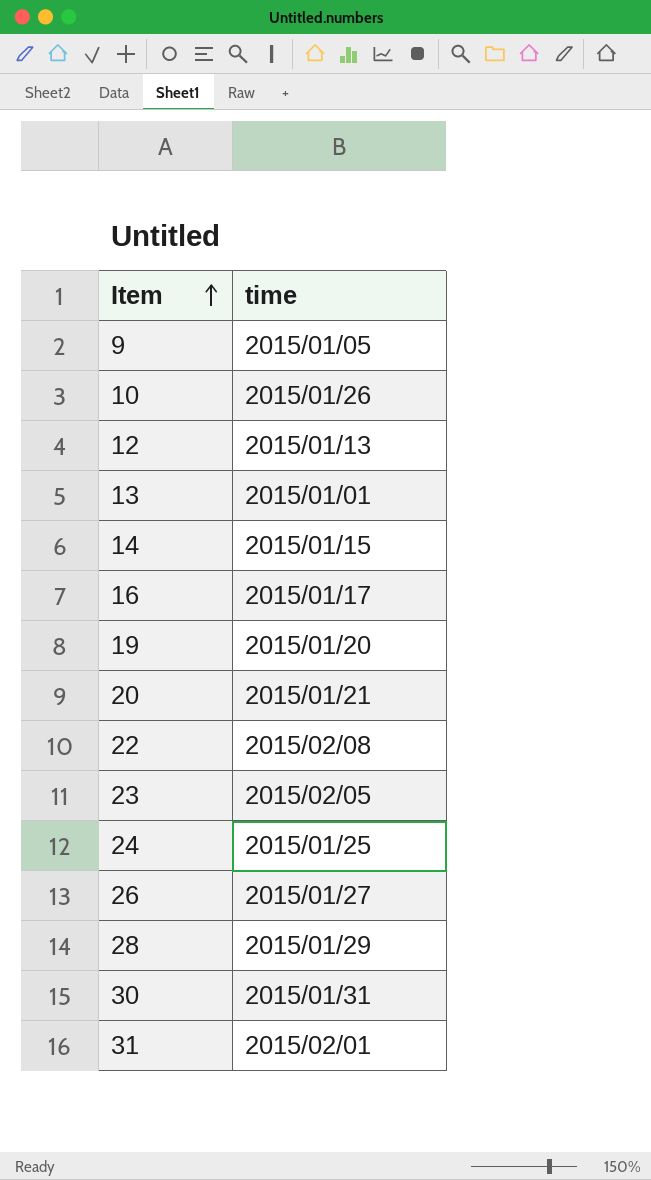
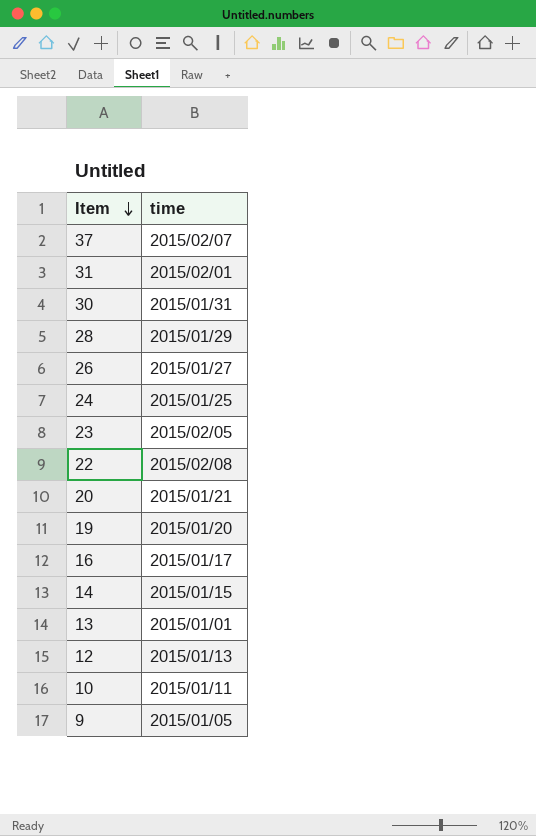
row order: Item ascending -> Item descending
row 37: none -> 2015/02/07
10 | time: 2015/01/26 -> 2015/01/11

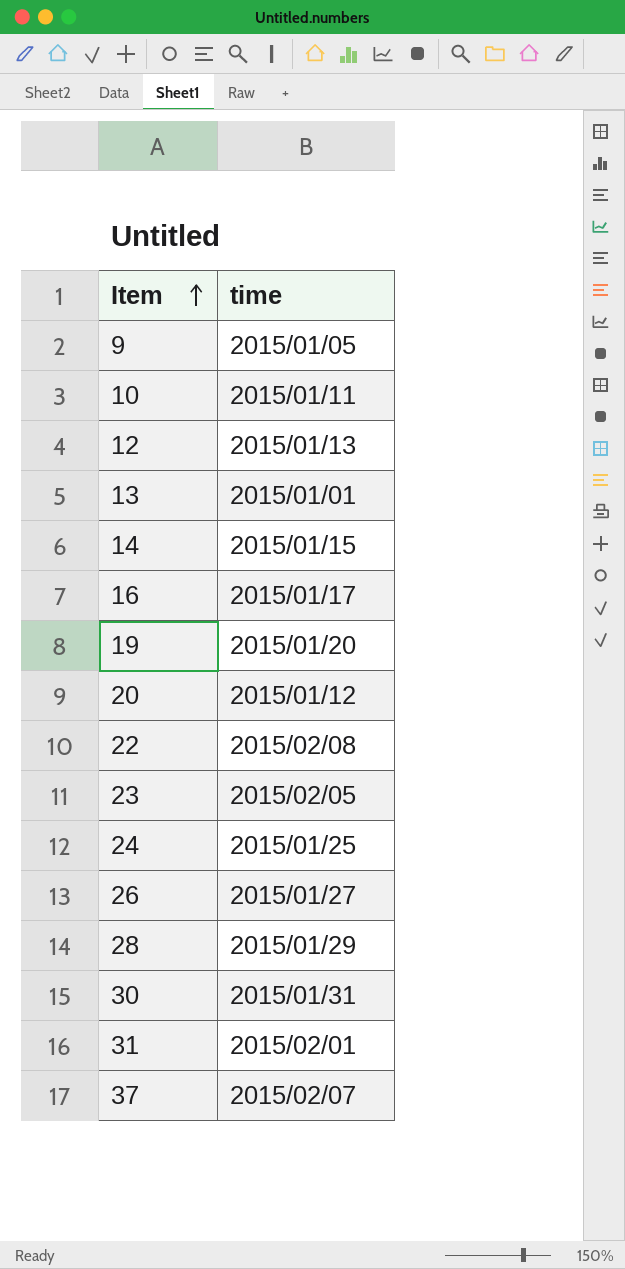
row order: Item descending -> Item ascending
20 | time: 2015/01/21 -> 2015/01/12

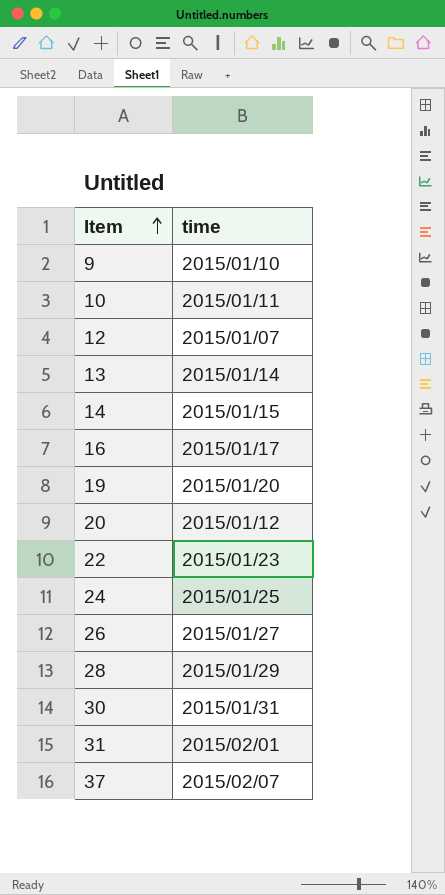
row 23: 2015/02/05 -> none
9 | time: 2015/01/05 -> 2015/01/10
12 | time: 2015/01/13 -> 2015/01/07
13 | time: 2015/01/01 -> 2015/01/14
22 | time: 2015/02/08 -> 2015/01/23

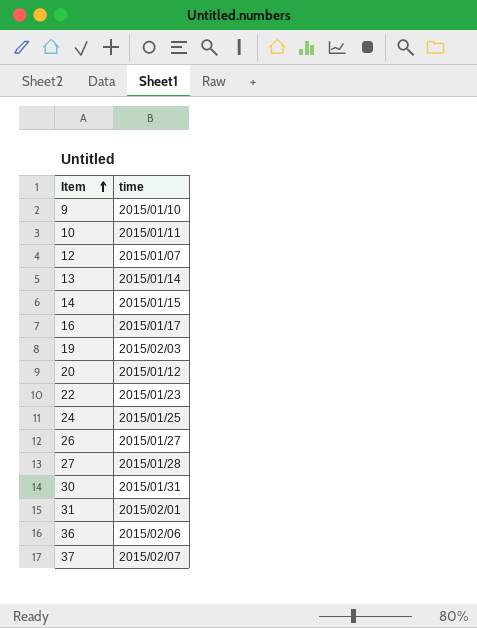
row 28: 2015/01/29 -> none
19 | time: 2015/01/20 -> 2015/02/03
row 27: none -> 2015/01/28
row 36: none -> 2015/02/06

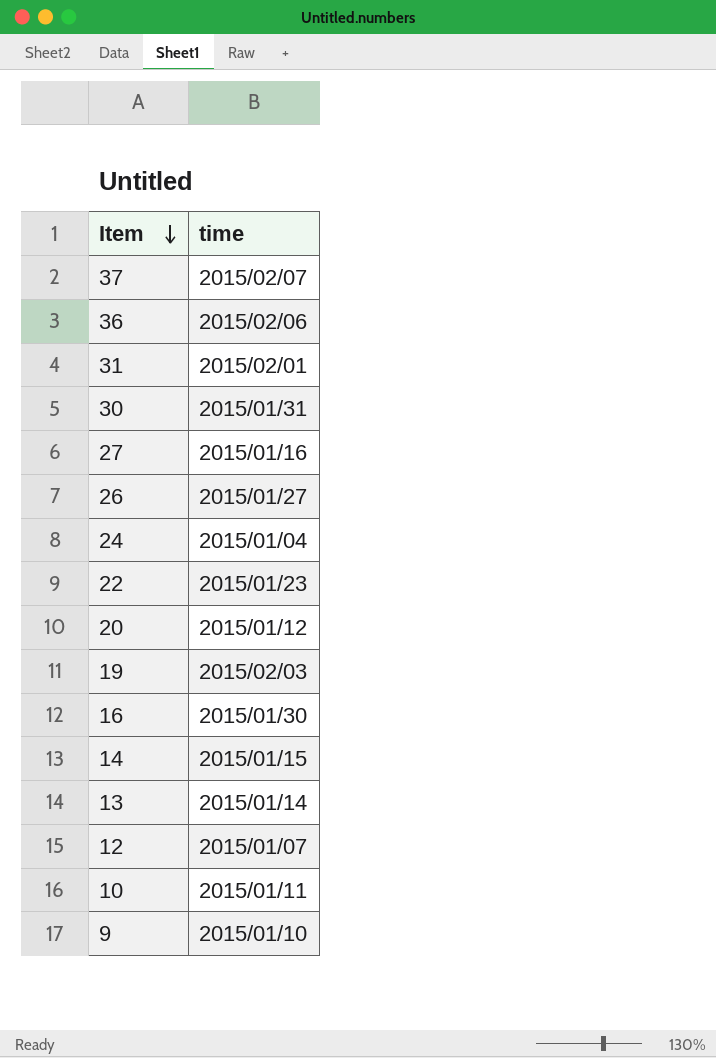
row order: Item ascending -> Item descending
27 | time: 2015/01/28 -> 2015/01/16
24 | time: 2015/01/25 -> 2015/01/04
16 | time: 2015/01/17 -> 2015/01/30

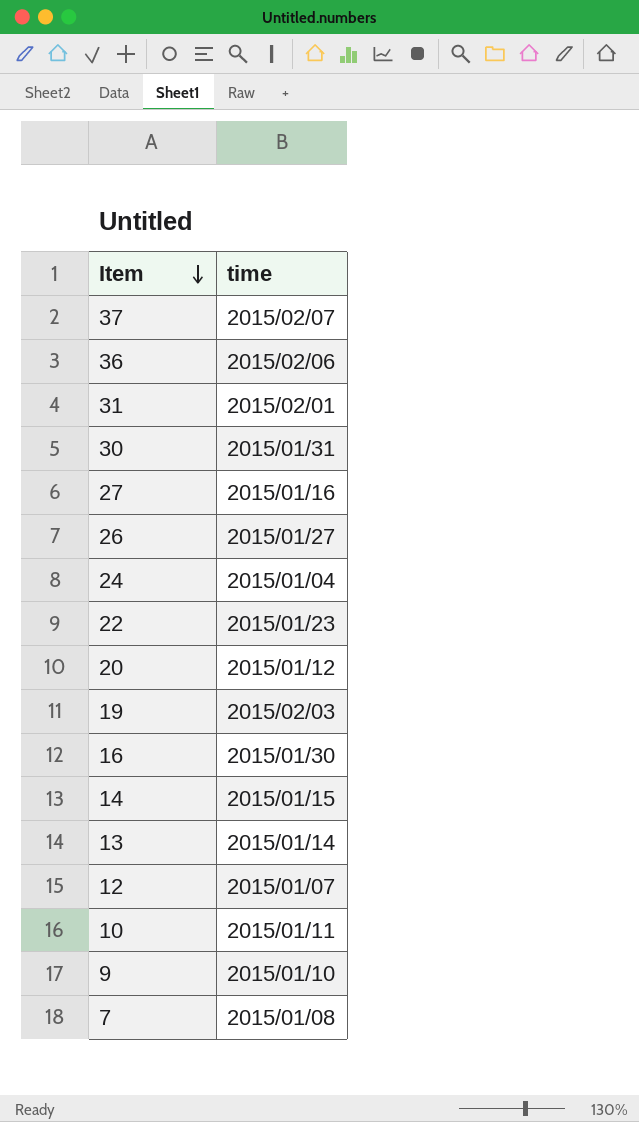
row 7: none -> 2015/01/08

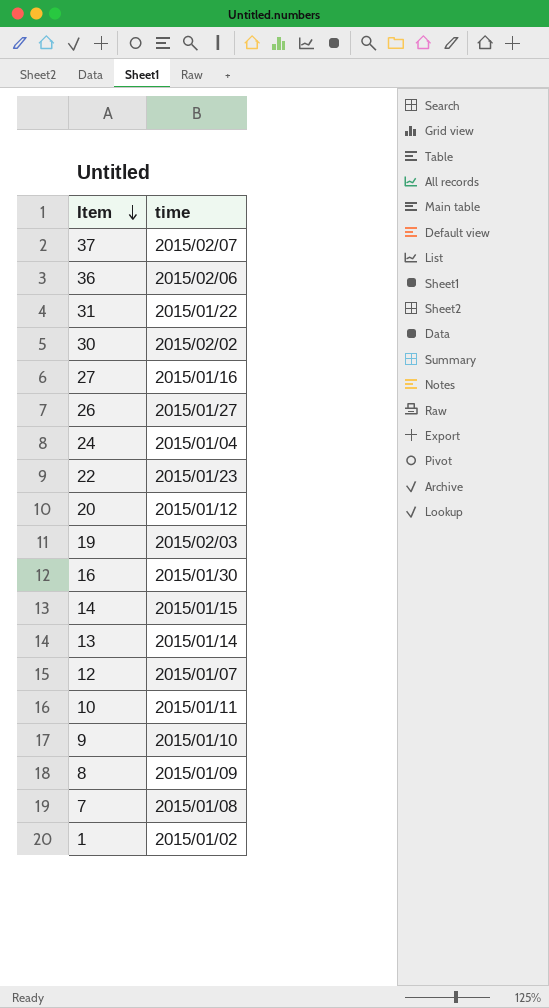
31 | time: 2015/02/01 -> 2015/01/22
30 | time: 2015/01/31 -> 2015/02/02
row 8: none -> 2015/01/09
row 1: none -> 2015/01/02

